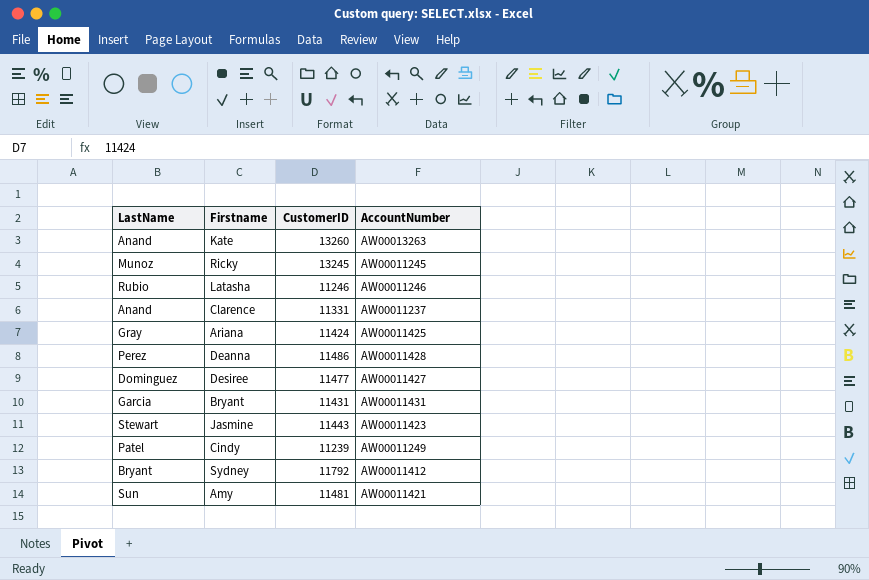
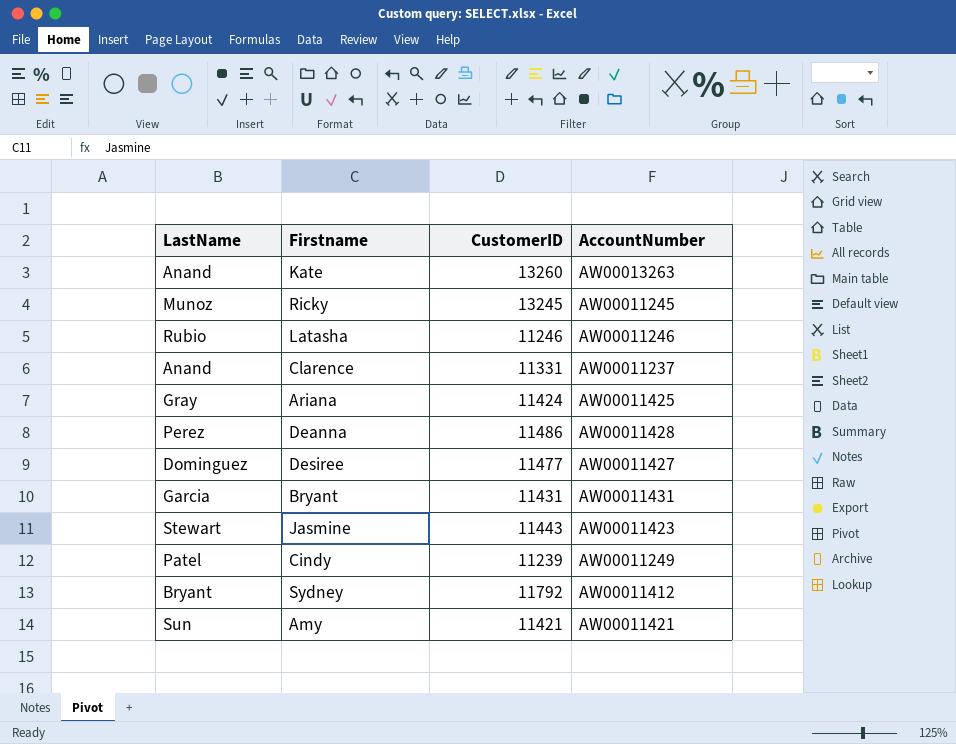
Amy | CustomerID: 11481 -> 11421

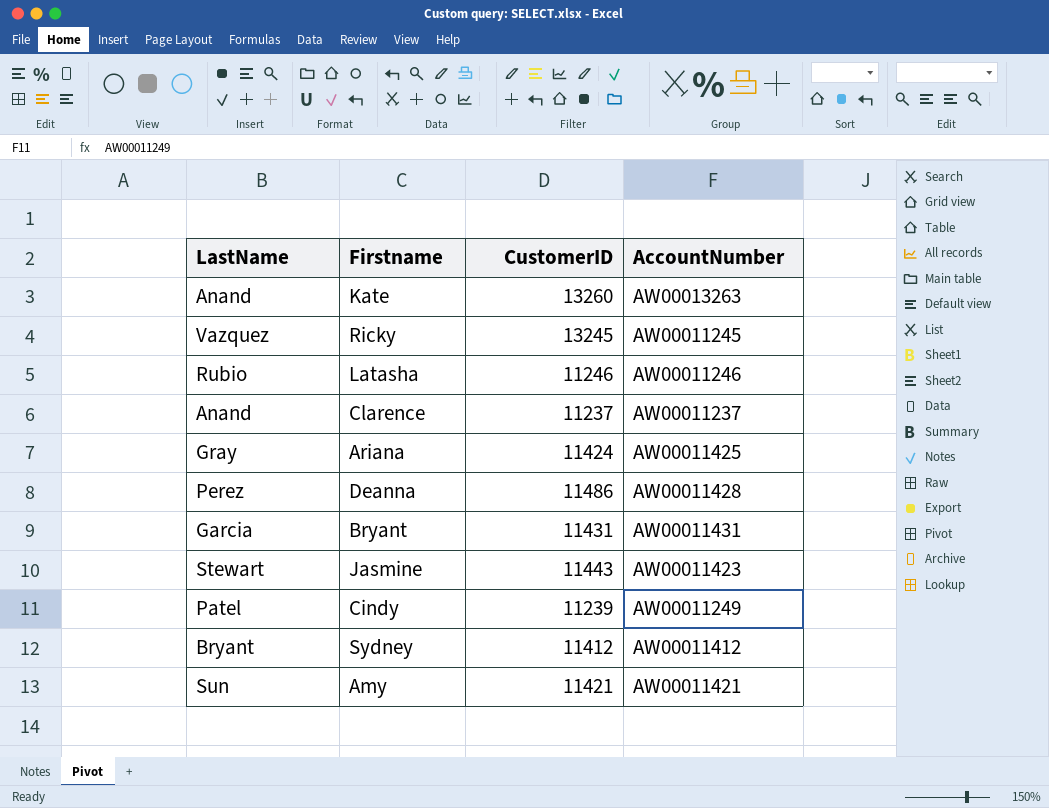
row Desiree: Dominguez | 11477 | AW00011427 -> none
Ricky | LastName: Munoz -> Vazquez
Clarence | CustomerID: 11331 -> 11237
Sydney | CustomerID: 11792 -> 11412

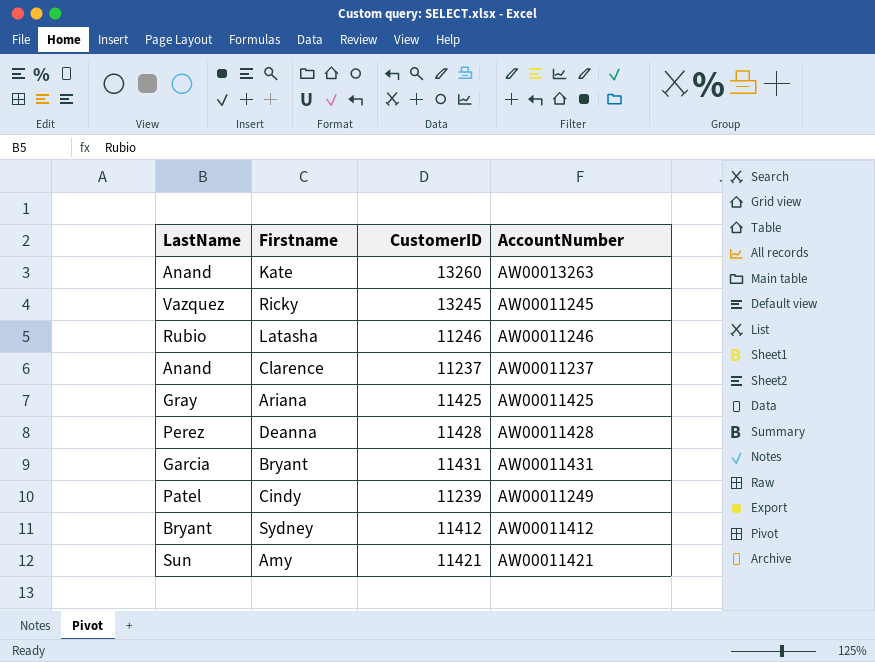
row Jasmine: Stewart | 11443 | AW00011423 -> none
Ariana | CustomerID: 11424 -> 11425
Deanna | CustomerID: 11486 -> 11428

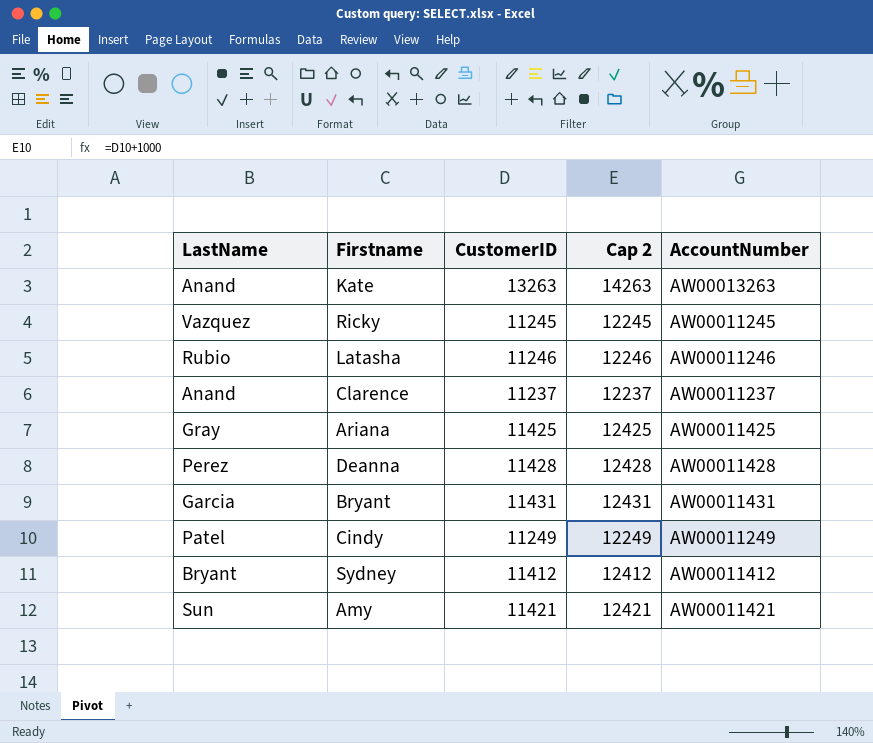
column Cap 2 | formula: none -> [CustomerID] + 1000
Kate | CustomerID: 13260 -> 13263
Ricky | CustomerID: 13245 -> 11245
Cindy | CustomerID: 11239 -> 11249

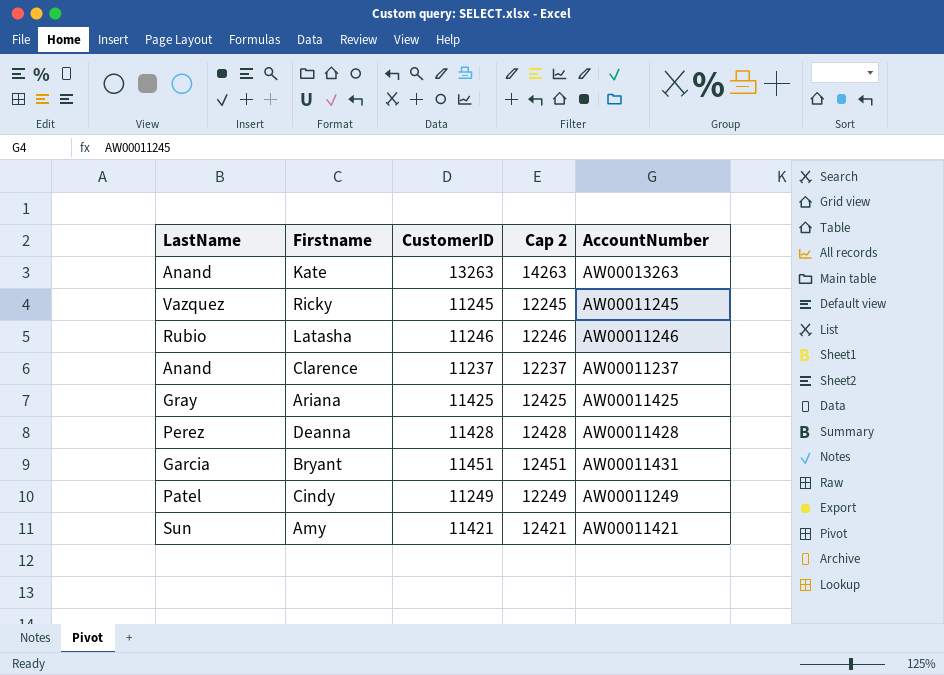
row Sydney: Bryant | 11412 | 12412 | AW00011412 -> none
Bryant | CustomerID: 11431 -> 11451
Bryant | Cap 2: 12431 -> 12451

